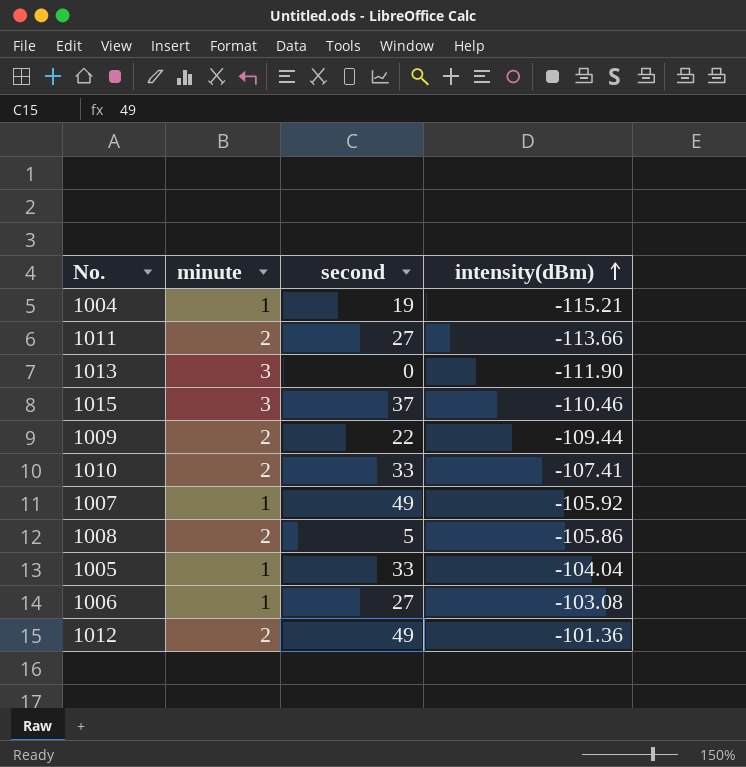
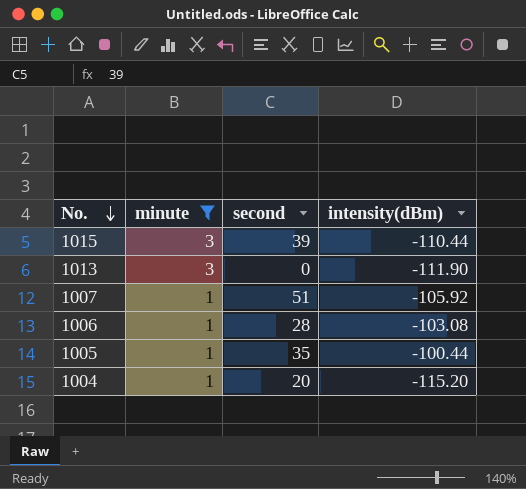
filter: none -> minute != 2
row order: intensity(dBm) ascending -> No. descending
1015 | second: 37 -> 39
1015 | intensity(dBm): -110.46 -> -110.44
1007 | second: 49 -> 51
1006 | second: 27 -> 28
1005 | second: 33 -> 35
1005 | intensity(dBm): -104.04 -> -100.44
1004 | second: 19 -> 20
1004 | intensity(dBm): -115.21 -> -115.20

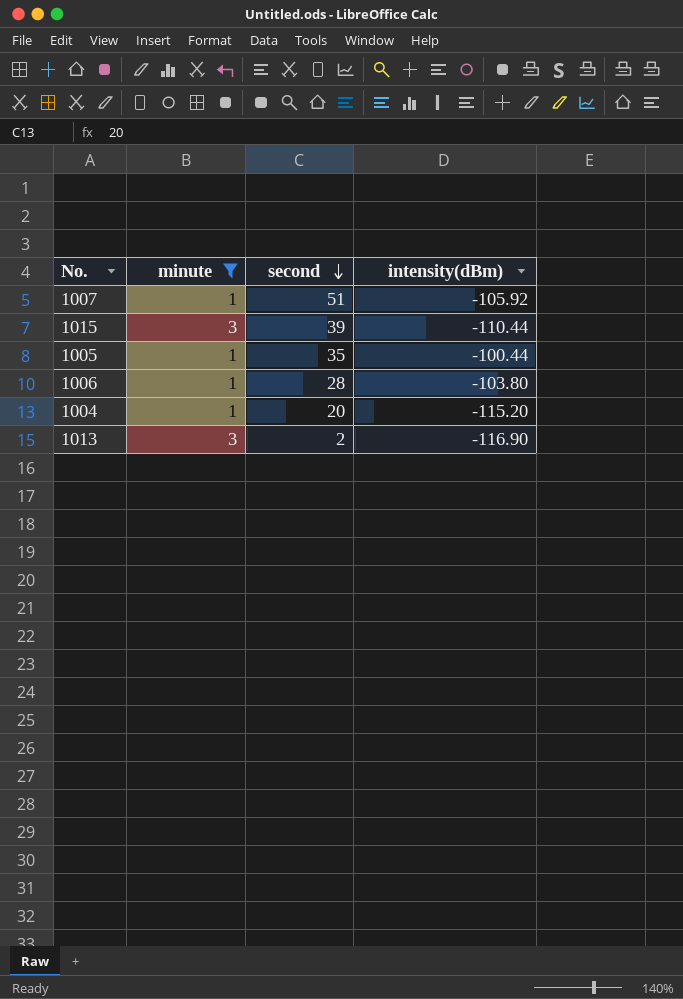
row order: No. descending -> second descending
1006 | intensity(dBm): -103.08 -> -103.80
1013 | second: 0 -> 2
1013 | intensity(dBm): -111.90 -> -116.90

